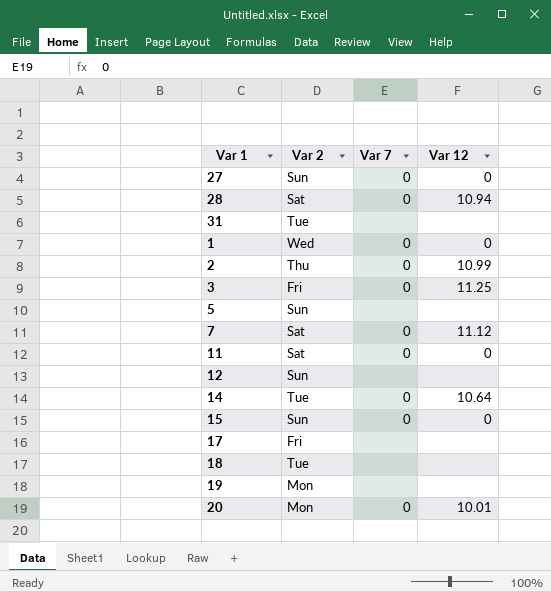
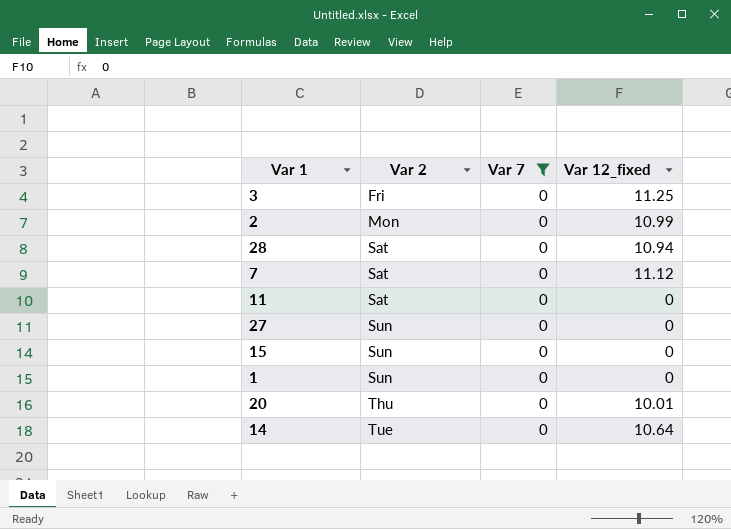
filter: none -> Var 7 = 0
row order: none -> Var 2 ascending
column name: Var 12 -> Var 12_fixed
2 | Var 2: Thu -> Mon
1 | Var 2: Wed -> Sun
20 | Var 2: Mon -> Thu

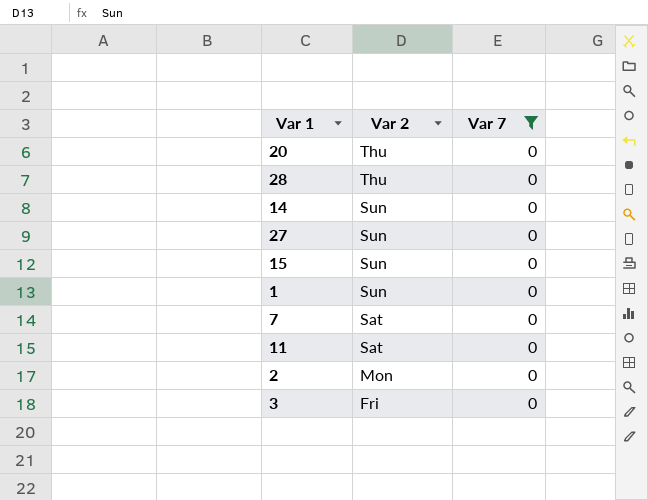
row order: Var 2 ascending -> Var 2 descending
column Var 12_fixed | position: 4 -> none
28 | Var 2: Sat -> Thu
14 | Var 2: Tue -> Sun

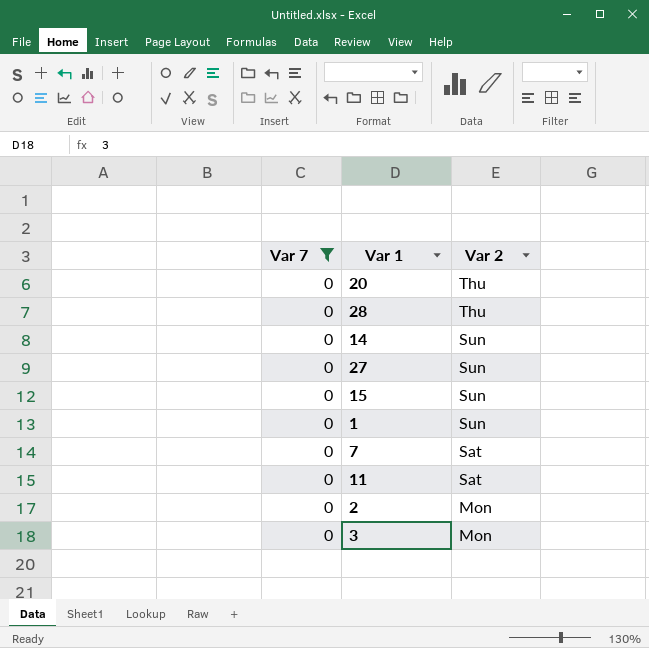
column Var 7 | position: 3 -> 1
3 | Var 2: Fri -> Mon

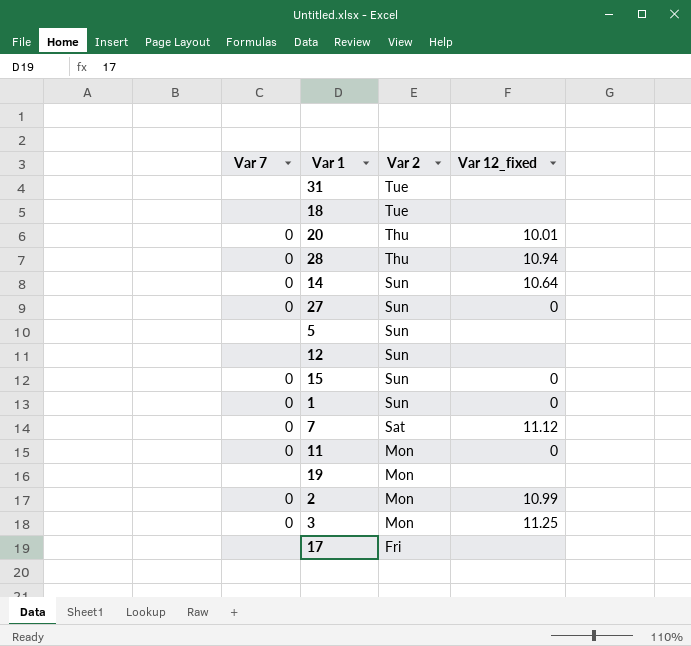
filter: Var 7 = 0 -> none
column Var 12_fixed | position: none -> 4
11 | Var 2: Sat -> Mon

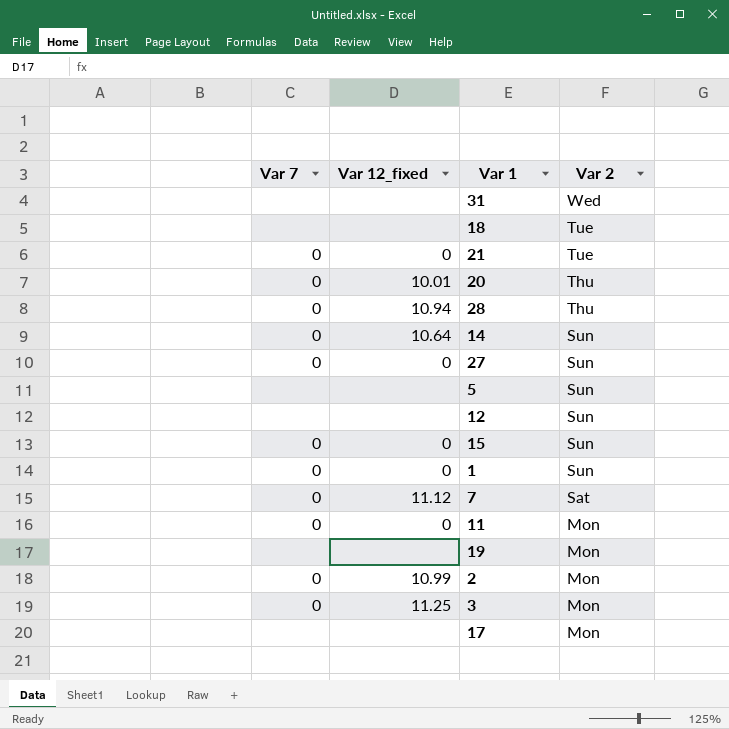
column Var 12_fixed | position: 4 -> 2
31 | Var 2: Tue -> Wed
row 21: none -> 0 | 0 | Tue
17 | Var 2: Fri -> Mon

